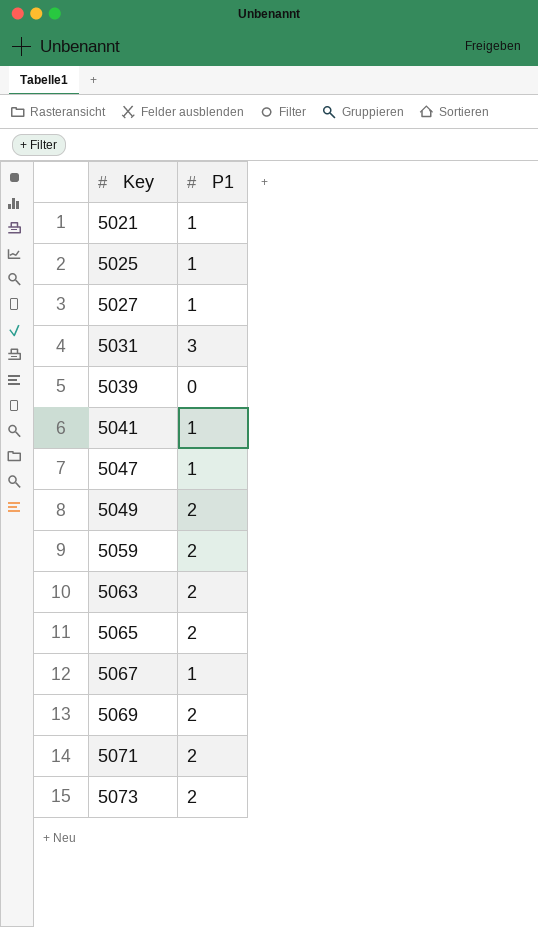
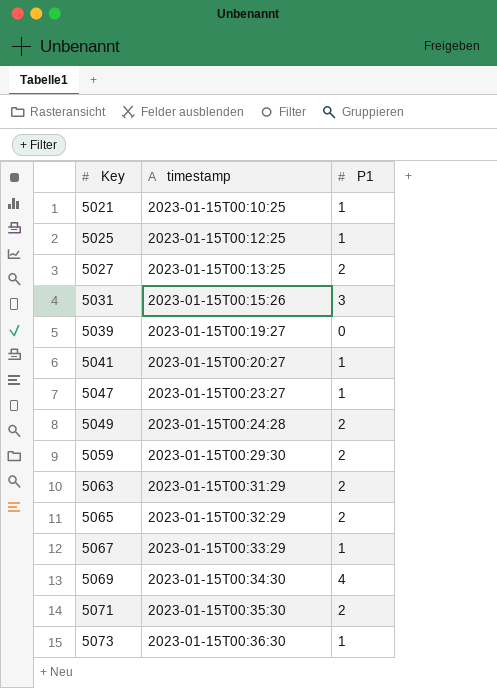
column timestamp | position: none -> 2
5027 | P1: 1 -> 2
5069 | P1: 2 -> 4
5073 | P1: 2 -> 1

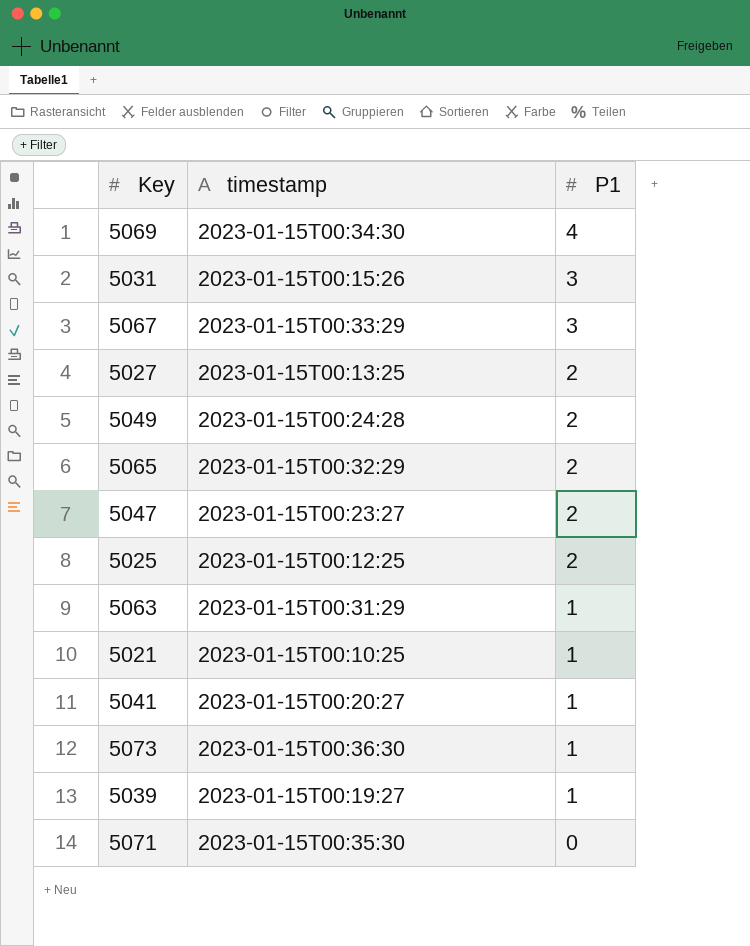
row order: Key ascending -> P1 descending
row 5059: 2023-01-15T00:29:30 | 2 -> none
5067 | P1: 1 -> 3
5047 | P1: 1 -> 2
5025 | P1: 1 -> 2
5063 | P1: 2 -> 1
5039 | P1: 0 -> 1
5071 | P1: 2 -> 0

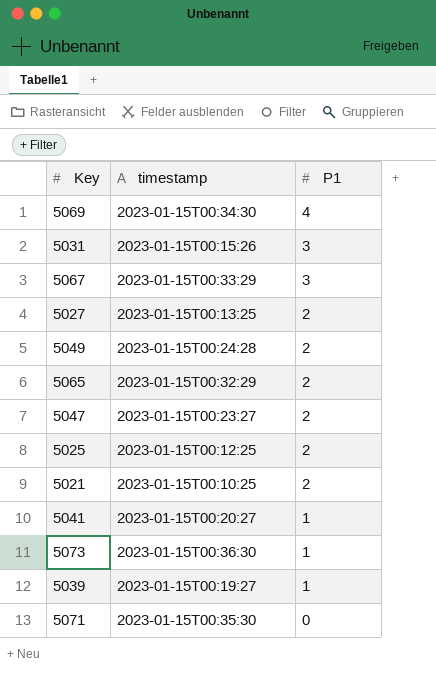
row 5063: 2023-01-15T00:31:29 | 1 -> none
5021 | P1: 1 -> 2

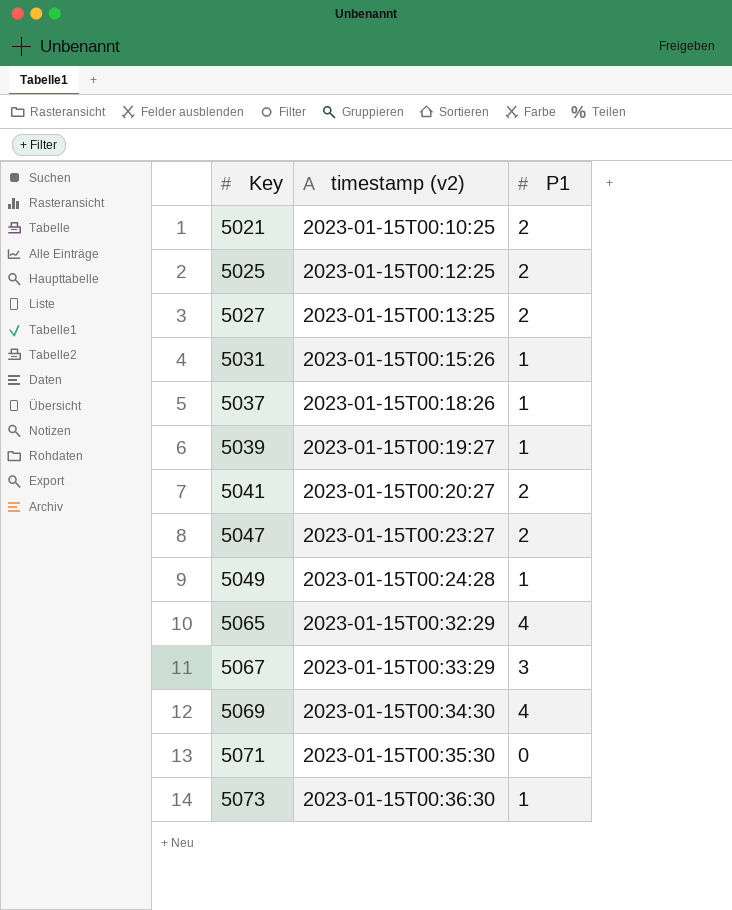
row order: P1 descending -> Key ascending
column name: timestamp -> timestamp (v2)
5031 | P1: 3 -> 1
row 5037: none -> 2023-01-15T00:18:26 | 1
5041 | P1: 1 -> 2
5049 | P1: 2 -> 1
5065 | P1: 2 -> 4

